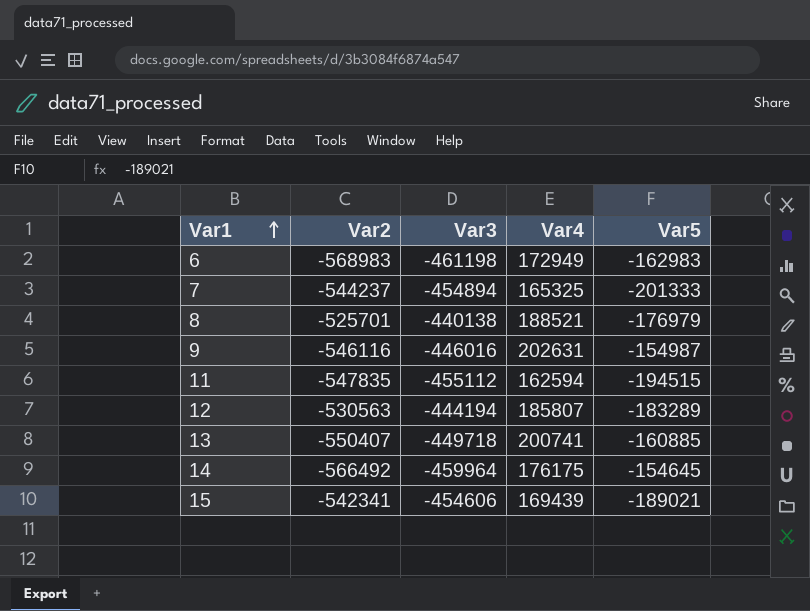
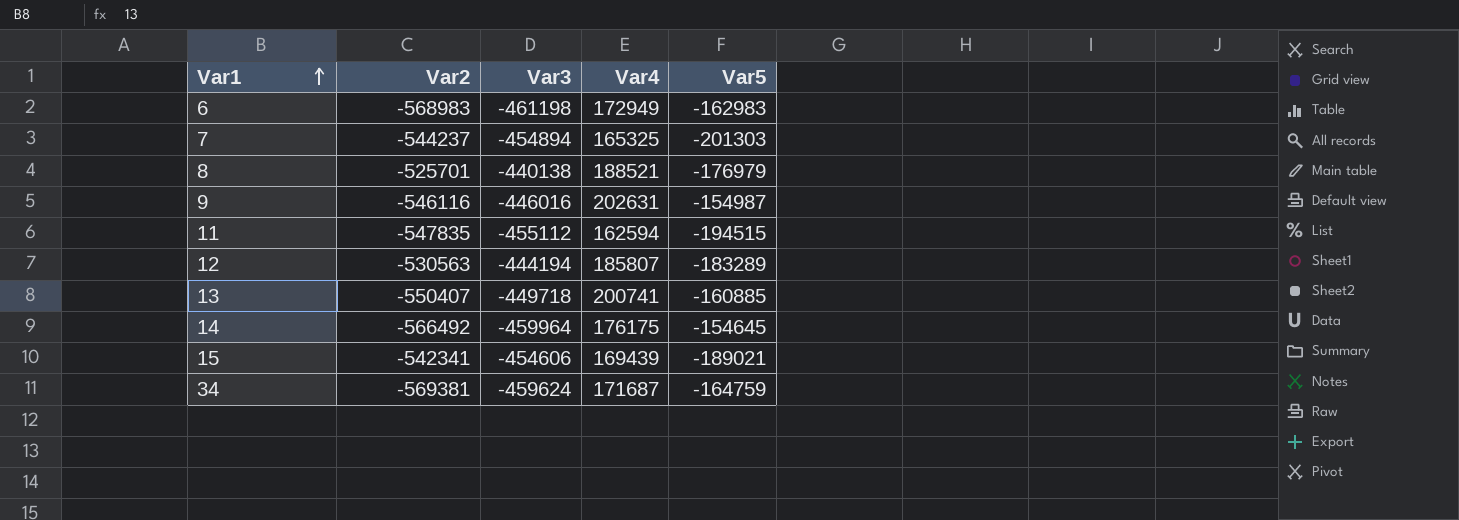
7 | Var5: -201333 -> -201303
row 34: none -> -569381 | -459624 | 171687 | -164759

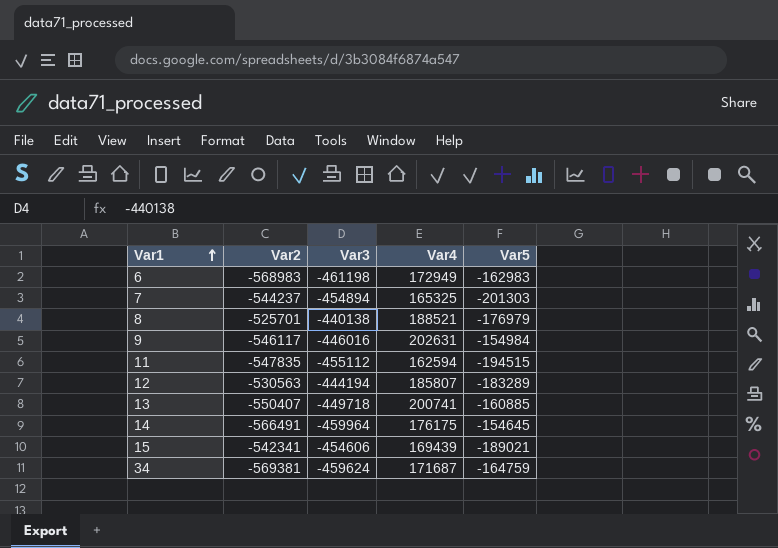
9 | Var2: -546116 -> -546117
9 | Var5: -154987 -> -154984
14 | Var2: -566492 -> -566491

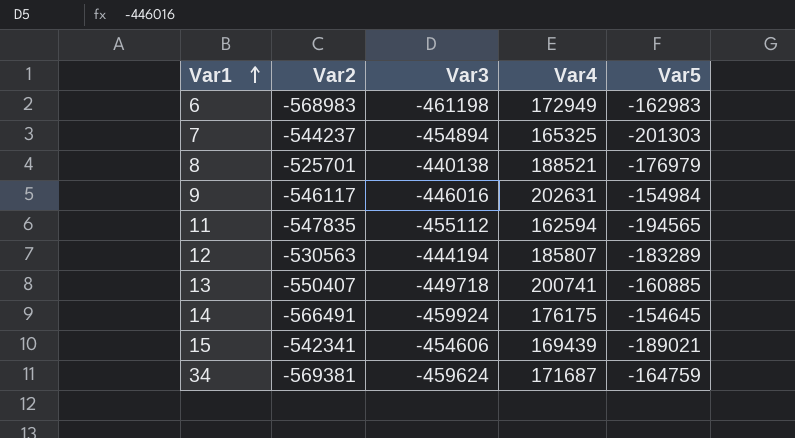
11 | Var5: -194515 -> -194565
14 | Var3: -459964 -> -459924

